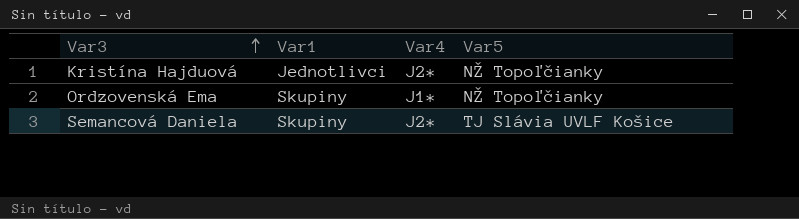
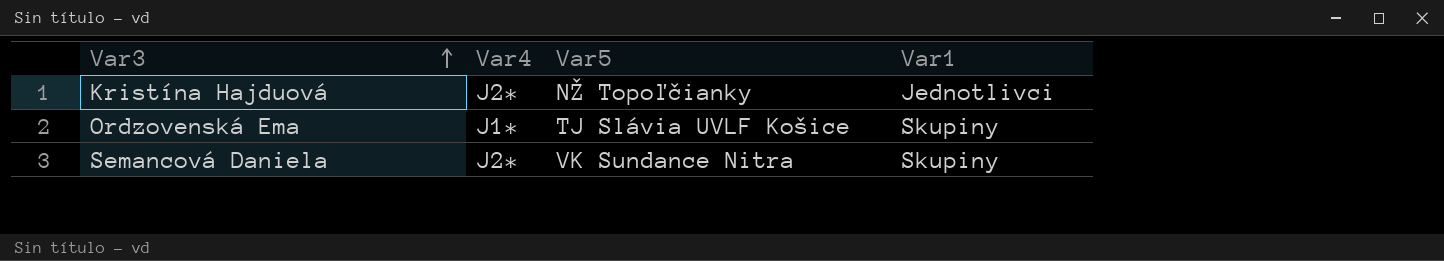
column Var1 | position: 2 -> 4
Ordzovenská Ema | Var5: NŽ Topoľčianky -> TJ Slávia UVLF Košice
Semancová Daniela | Var5: TJ Slávia UVLF Košice -> VK Sundance Nitra

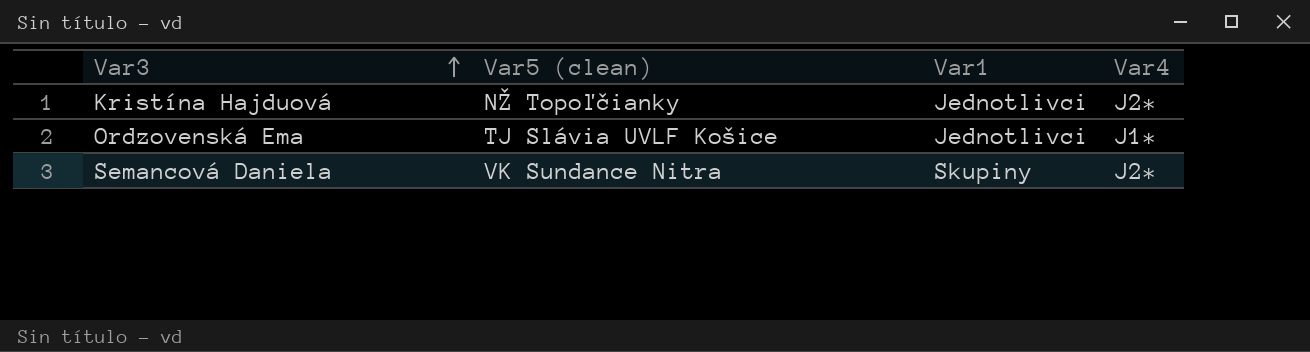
column name: Var5 -> Var5 (clean)
column Var4 | position: 2 -> 4
Ordzovenská Ema | Var1: Skupiny -> Jednotlivci

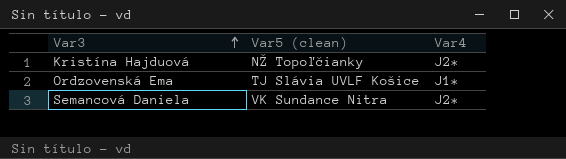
column Var1 | position: 3 -> none

